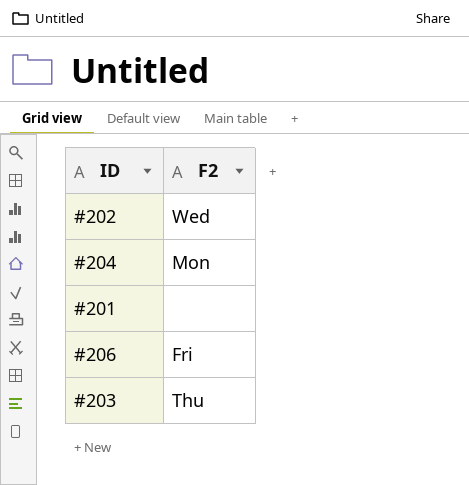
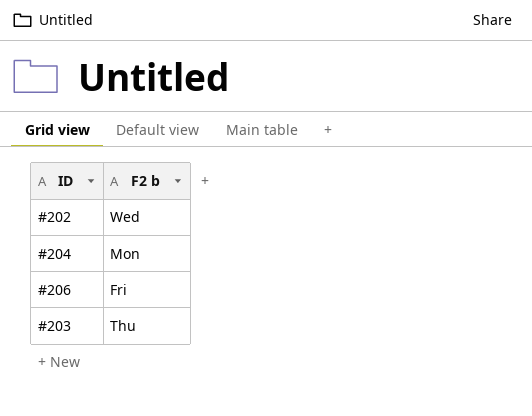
column name: F2 -> F2 b
row #201: none -> none

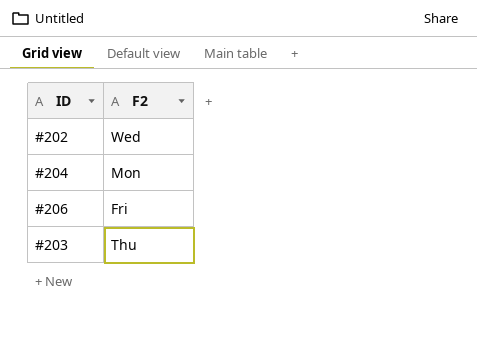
column name: F2 b -> F2

